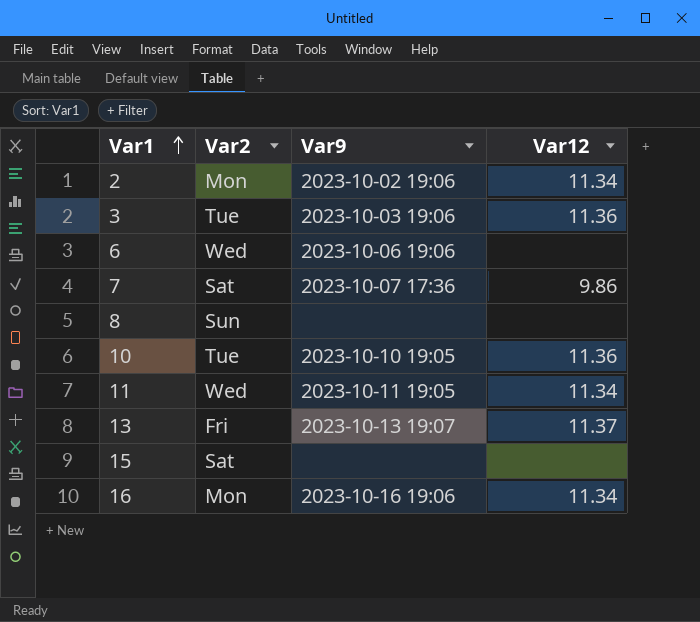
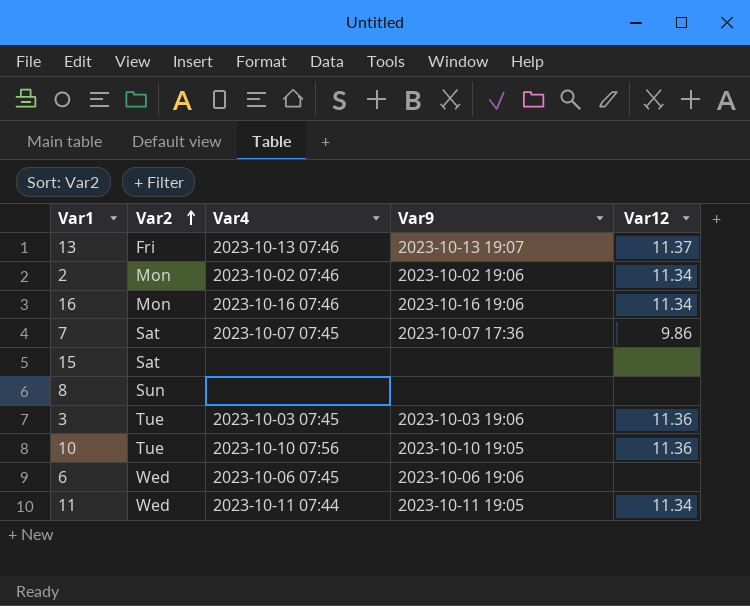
row order: Var1 ascending -> Var2 ascending
column Var4 | position: none -> 3

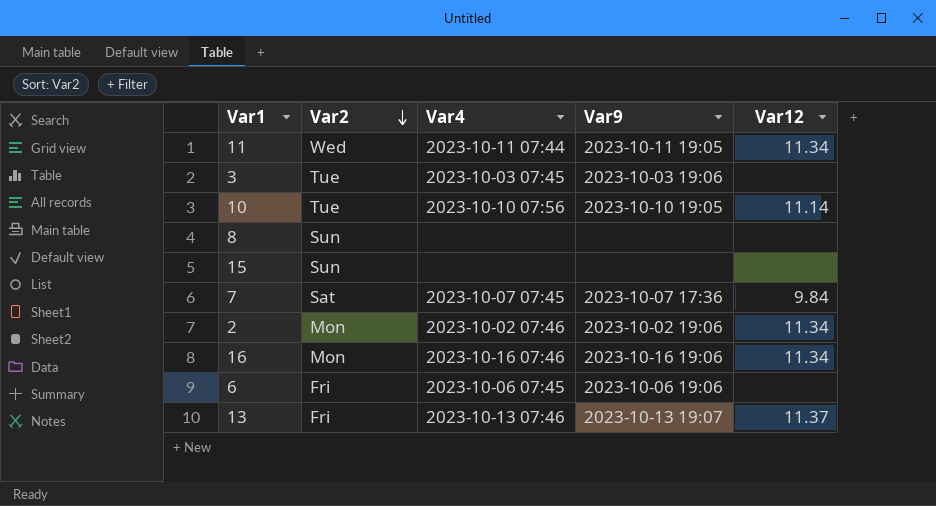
row order: Var2 ascending -> Var2 descending
3 | Var12: 11.36 -> none
10 | Var12: 11.36 -> 11.14
15 | Var2: Sat -> Sun
7 | Var12: 9.86 -> 9.84
6 | Var2: Wed -> Fri

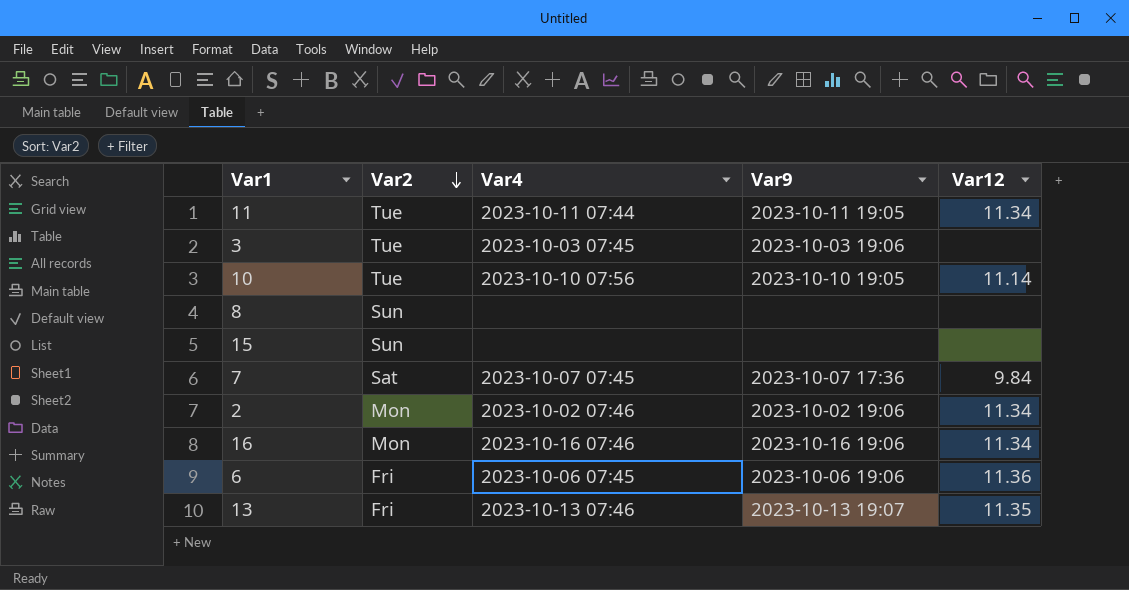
11 | Var2: Wed -> Tue
6 | Var12: none -> 11.36
13 | Var12: 11.37 -> 11.35

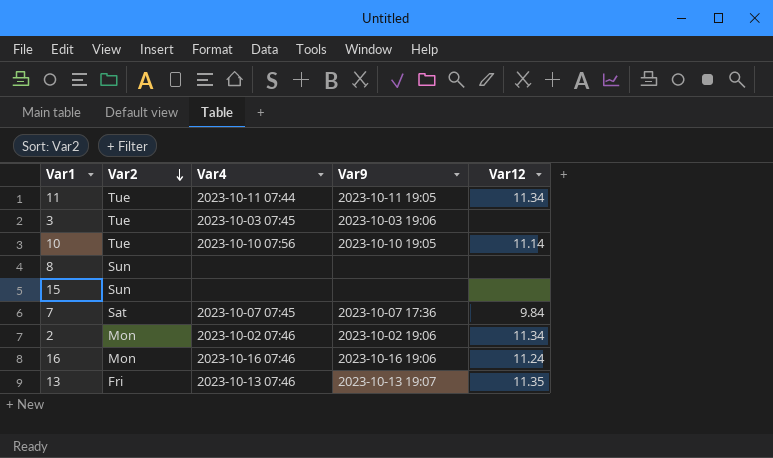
row 6: Fri | 2023-10-06 07:45 | 2023-10-06 19:06 | 11.36 -> none
16 | Var12: 11.34 -> 11.24

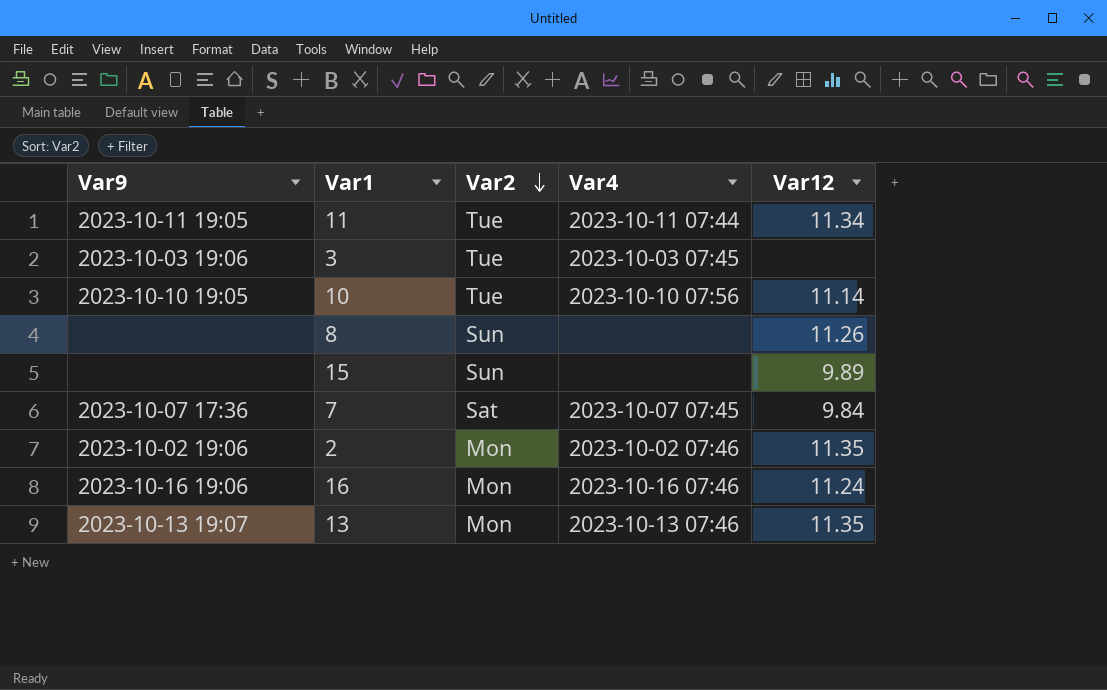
column Var9 | position: 4 -> 1
8 | Var12: none -> 11.26
15 | Var12: none -> 9.89
2 | Var12: 11.34 -> 11.35
13 | Var2: Fri -> Mon

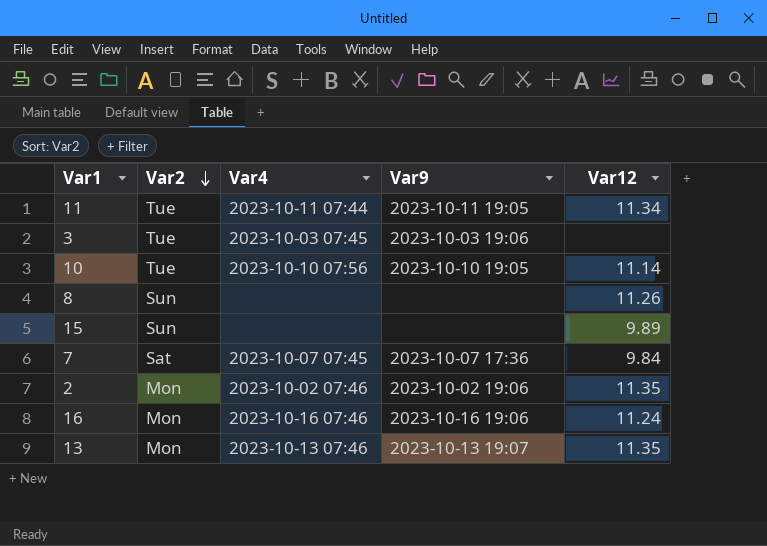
column Var9 | position: 1 -> 4

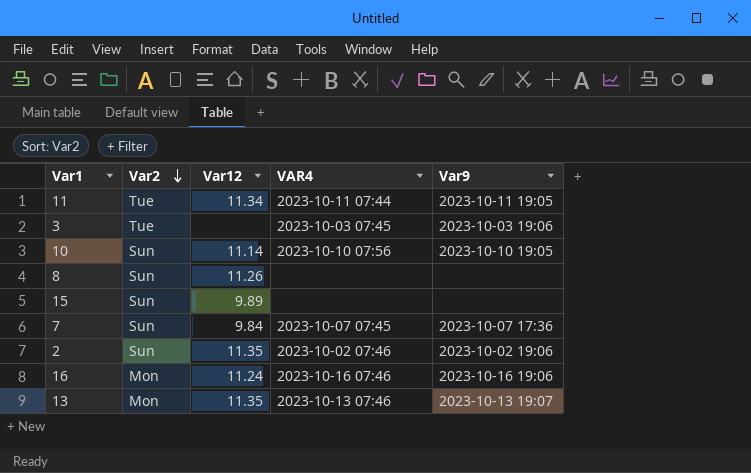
column Var12 | position: 5 -> 3
column name: Var4 -> VAR4
10 | Var2: Tue -> Sun
7 | Var2: Sat -> Sun
2 | Var2: Mon -> Sun

